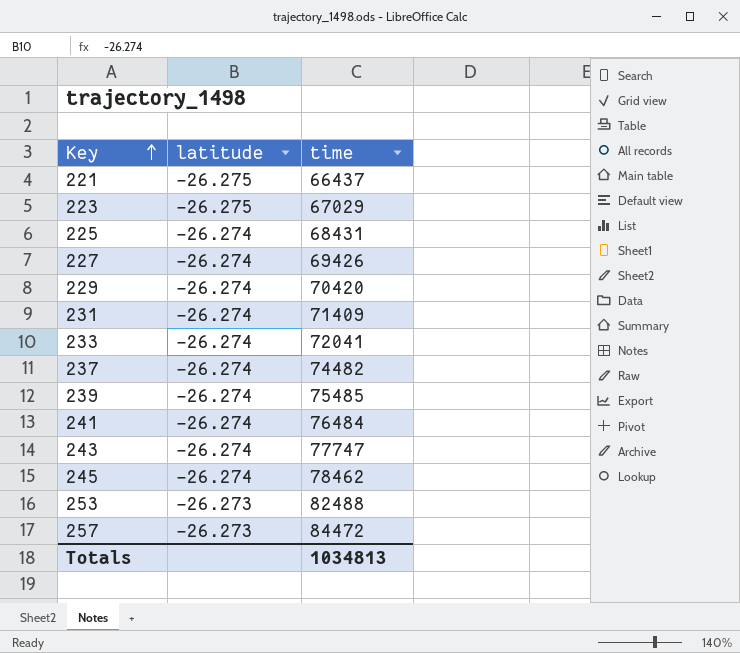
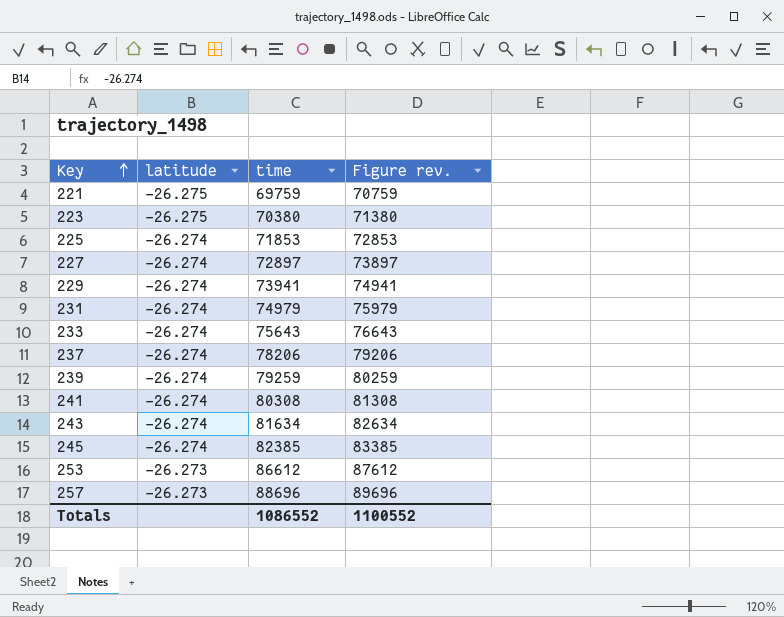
column Figure rev. | formula: none -> [time] + 1000
221 | time: 66437 -> 69759
223 | time: 67029 -> 70380
225 | time: 68431 -> 71853
227 | time: 69426 -> 72897
229 | time: 70420 -> 73941
231 | time: 71409 -> 74979
233 | time: 72041 -> 75643
237 | time: 74482 -> 78206
239 | time: 75485 -> 79259
241 | time: 76484 -> 80308
243 | time: 77747 -> 81634
245 | time: 78462 -> 82385
253 | time: 82488 -> 86612
257 | time: 84472 -> 88696
Totals | time: 1034813 -> 1086552

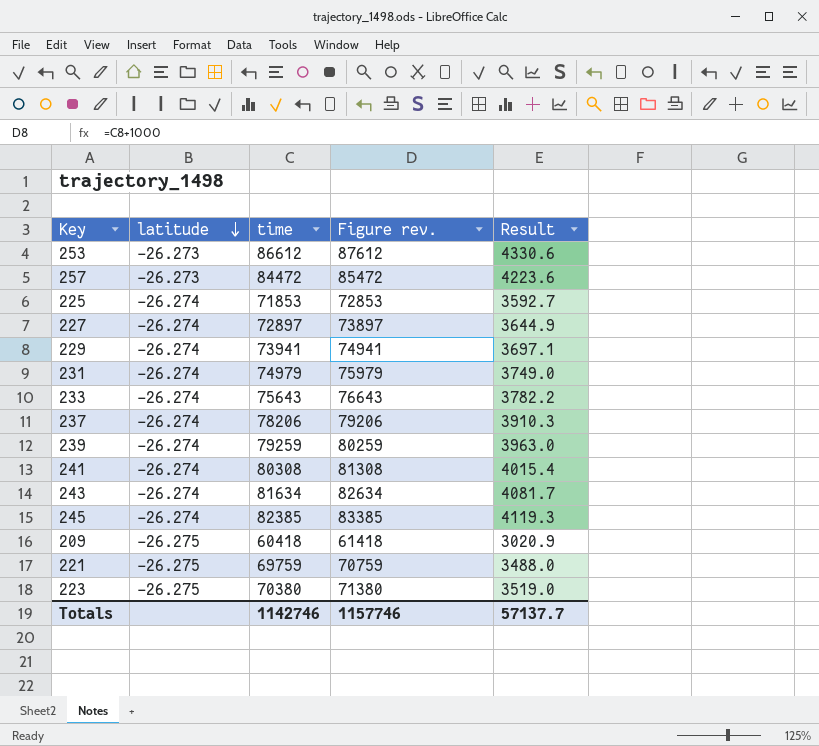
row order: Key ascending -> latitude descending
column Result | formula: none -> [time] * 0.05
257 | time: 88696 -> 84472
257 | Figure rev.: 89696 -> 85472
row 209: none -> -26.275 | 60418 | 61418 | 3020.9
Totals | time: 1086552 -> 1142746
Totals | Figure rev.: 1100552 -> 1157746

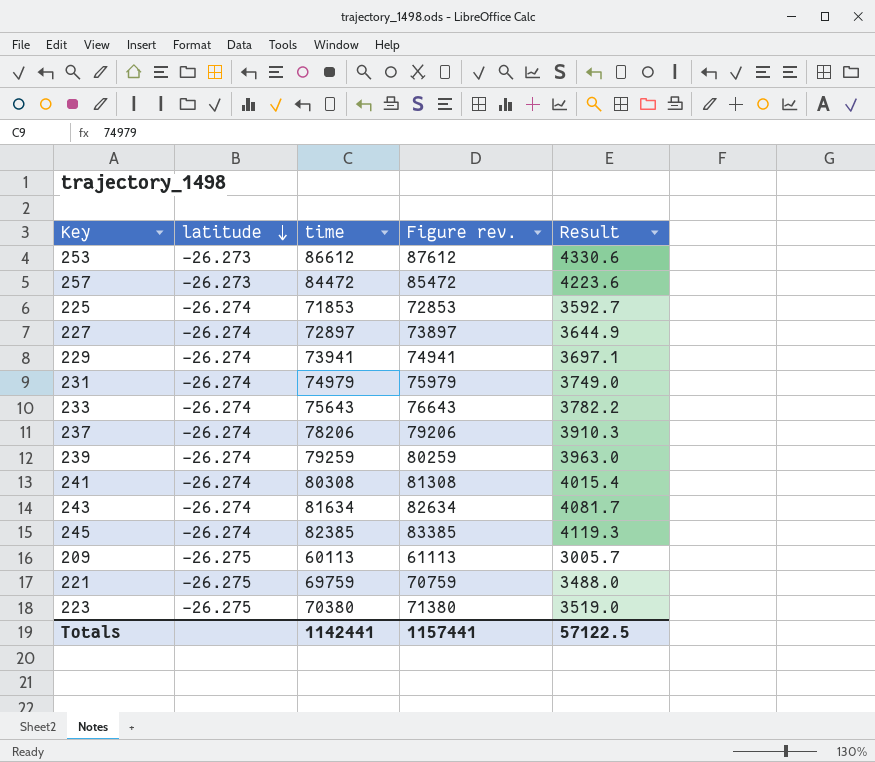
209 | time: 60418 -> 60113
209 | Figure rev.: 61418 -> 61113
209 | Result: 3020.9 -> 3005.7
Totals | time: 1142746 -> 1142441
Totals | Figure rev.: 1157746 -> 1157441
Totals | Result: 57137.7 -> 57122.5

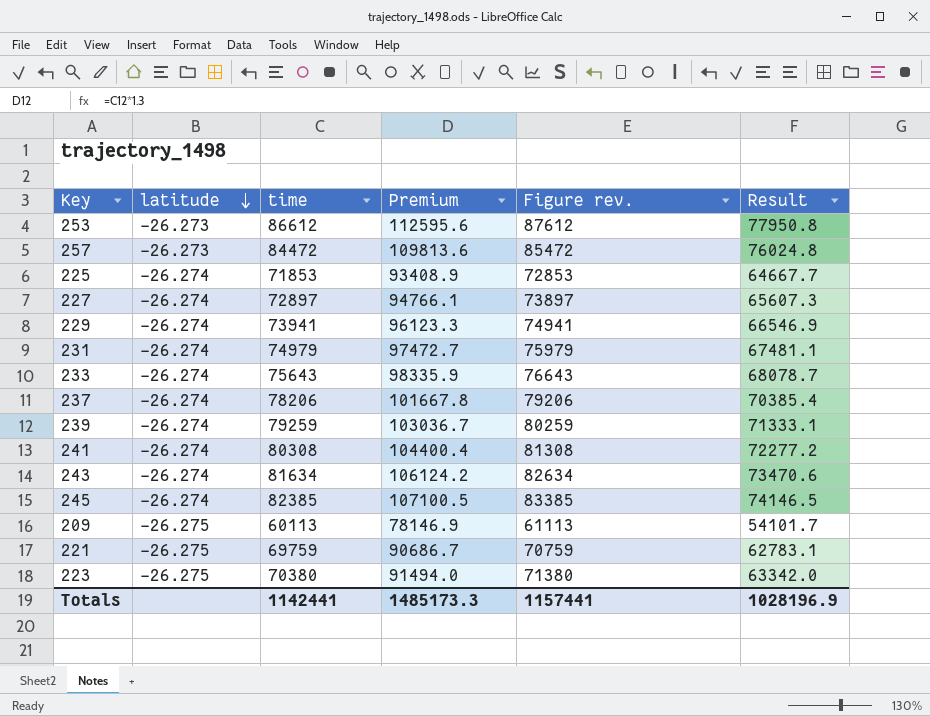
column Premium | formula: none -> [time] * 1.3
column Result | formula: [time] * 0.05 -> [time] * 0.9
Totals | Result: 57122.5 -> 1028196.9

